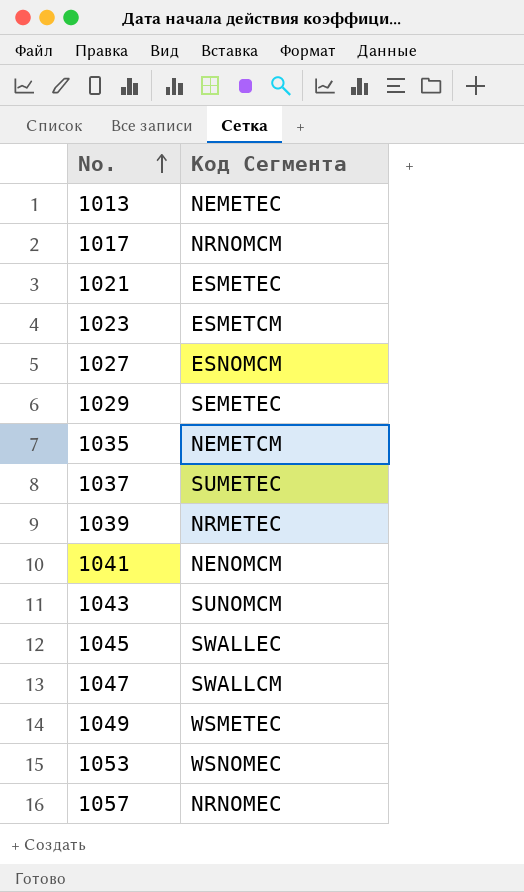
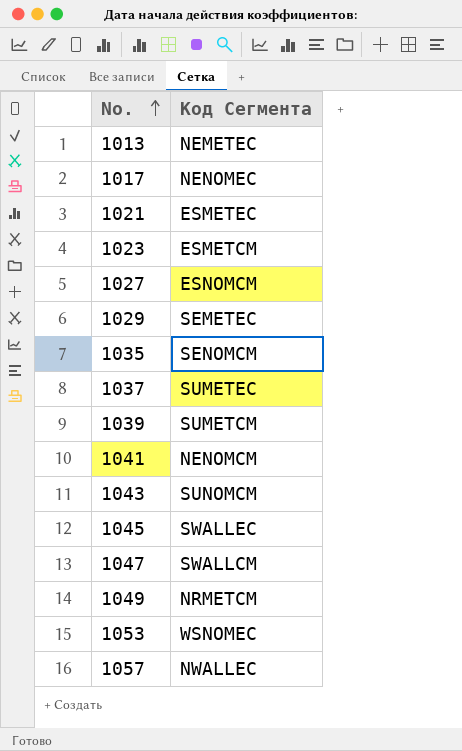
1017 | Код Сегмента: NRNOMCM -> NENOMEC
1035 | Код Сегмента: NEMETCM -> SENOMCM
1039 | Код Сегмента: NRMETEC -> SUMETCM
1049 | Код Сегмента: WSMETEC -> NRMETCM
1057 | Код Сегмента: NRNOMEC -> NWALLEC

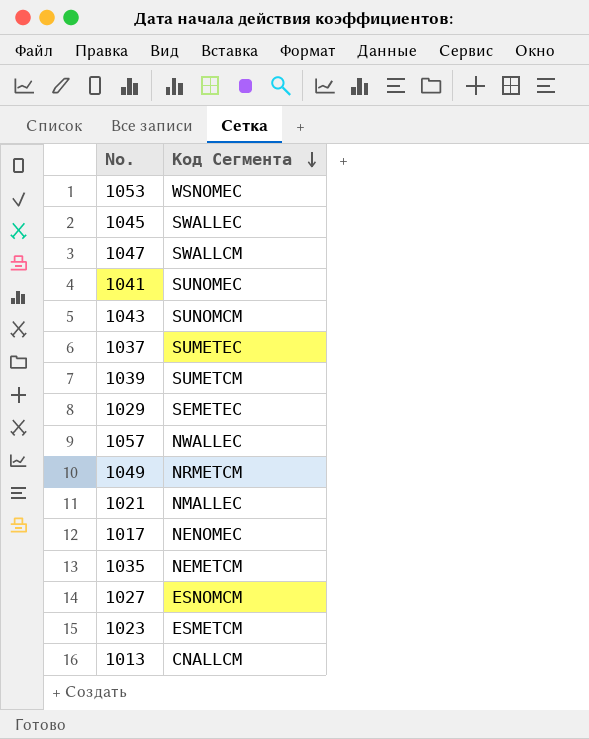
row order: No. ascending -> Код Сегмента descending
1041 | Код Сегмента: NENOMCM -> SUNOMEC
1021 | Код Сегмента: ESMETEC -> NMALLEC
1035 | Код Сегмента: SENOMCM -> NEMETCM
1013 | Код Сегмента: NEMETEC -> CNALLCM

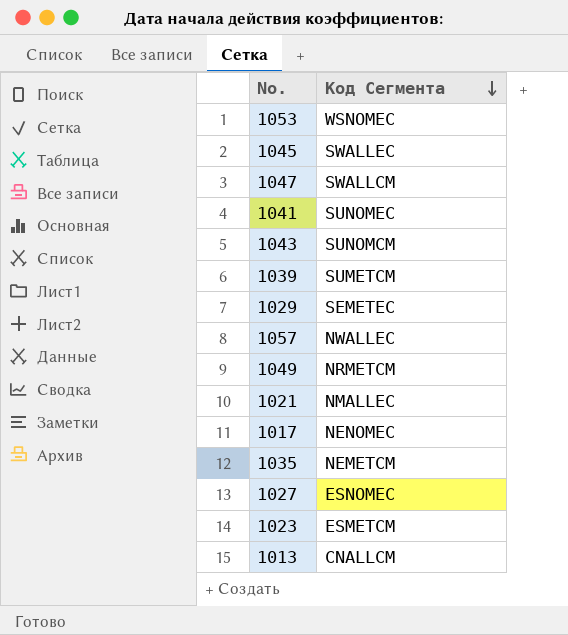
row 1037: SUMETEC -> none
1027 | Код Сегмента: ESNOMCM -> ESNOMEC

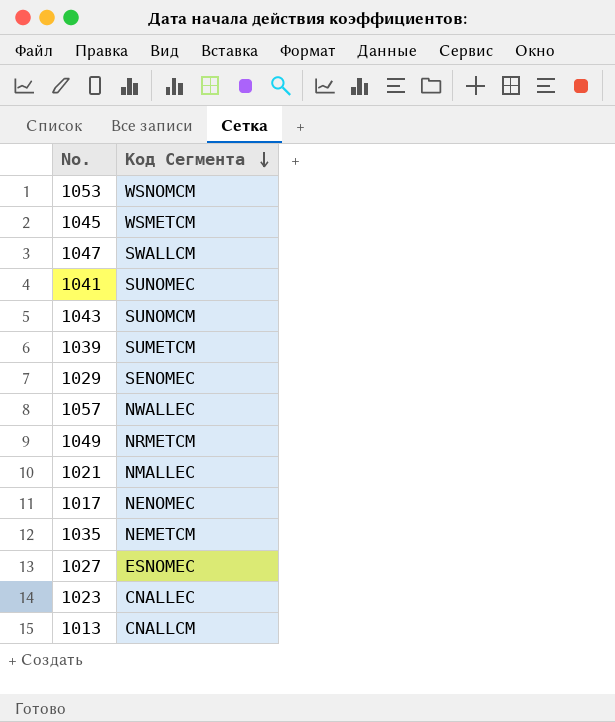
1053 | Код Сегмента: WSNOMEC -> WSNOMCM
1045 | Код Сегмента: SWALLEC -> WSMETCM
1029 | Код Сегмента: SEMETEC -> SENOMEC
1023 | Код Сегмента: ESMETCM -> CNALLEC

